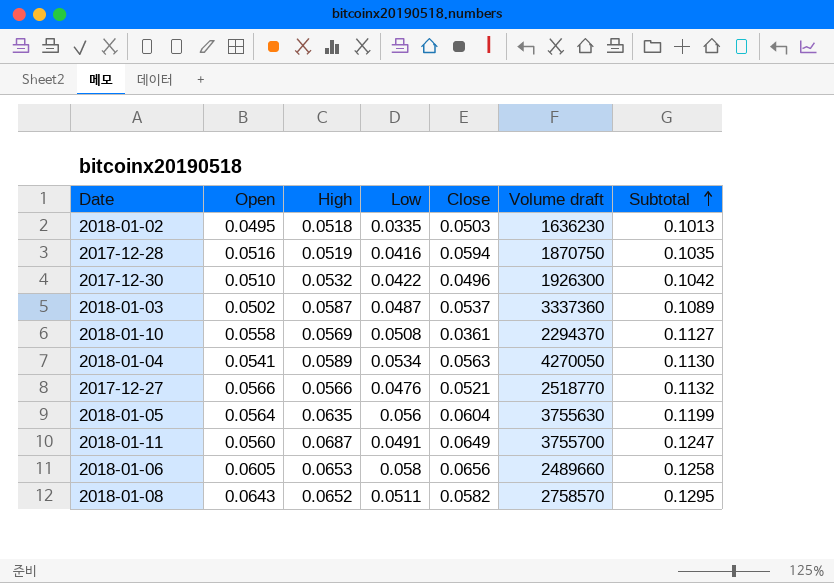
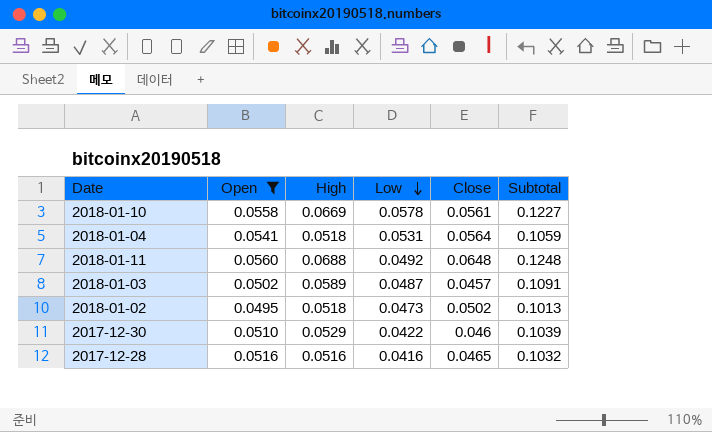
filter: none -> Open <= 0.0560
row order: Subtotal ascending -> Low descending
column Volume draft | position: 6 -> none
2018-01-10 | High: 0.0569 -> 0.0669
2018-01-10 | Low: 0.0508 -> 0.0578
2018-01-10 | Close: 0.0361 -> 0.0561
2018-01-10 | Subtotal: 0.1127 -> 0.1227
2018-01-04 | High: 0.0589 -> 0.0518
2018-01-04 | Low: 0.0534 -> 0.0531
2018-01-04 | Close: 0.0563 -> 0.0564
2018-01-04 | Subtotal: 0.1130 -> 0.1059
2018-01-11 | High: 0.0687 -> 0.0688
2018-01-11 | Low: 0.0491 -> 0.0492
2018-01-11 | Close: 0.0649 -> 0.0648
2018-01-11 | Subtotal: 0.1247 -> 0.1248
2018-01-03 | High: 0.0587 -> 0.0589
2018-01-03 | Close: 0.0537 -> 0.0457
2018-01-03 | Subtotal: 0.1089 -> 0.1091
2018-01-02 | Low: 0.0335 -> 0.0473
2018-01-02 | Close: 0.0503 -> 0.0502
2017-12-30 | High: 0.0532 -> 0.0529
2017-12-30 | Close: 0.0496 -> 0.046
2017-12-30 | Subtotal: 0.1042 -> 0.1039
2017-12-28 | High: 0.0519 -> 0.0516
2017-12-28 | Close: 0.0594 -> 0.0465
2017-12-28 | Subtotal: 0.1035 -> 0.1032

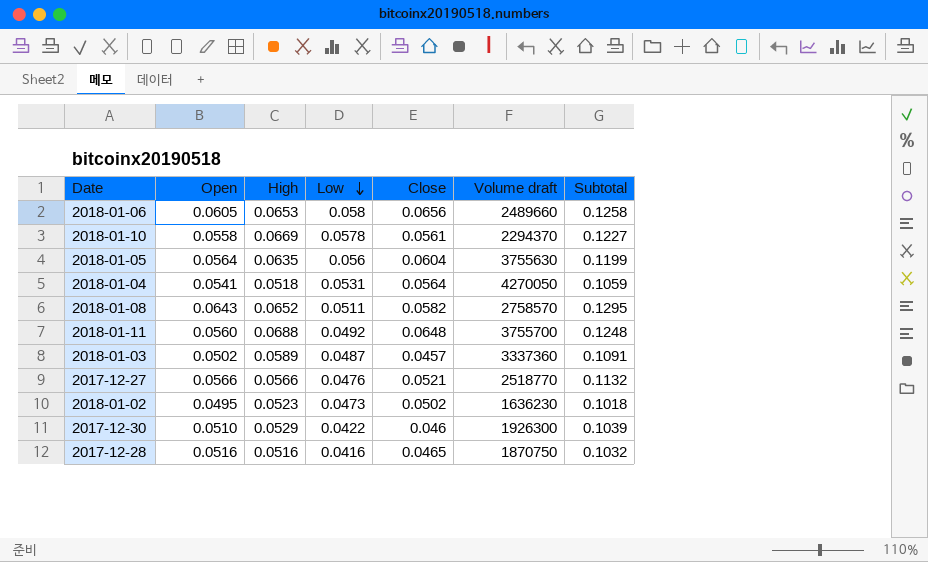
filter: Open <= 0.0560 -> none
column Volume draft | position: none -> 6
2018-01-02 | High: 0.0518 -> 0.0523
2018-01-02 | Subtotal: 0.1013 -> 0.1018

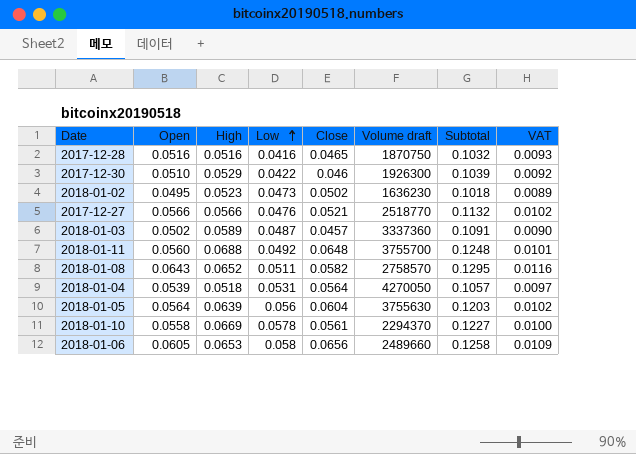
row order: Low descending -> Low ascending
column VAT | formula: none -> [Open] * 0.18
2018-01-04 | Open: 0.0541 -> 0.0539
2018-01-04 | Subtotal: 0.1059 -> 0.1057
2018-01-05 | High: 0.0635 -> 0.0639
2018-01-05 | Subtotal: 0.1199 -> 0.1203

